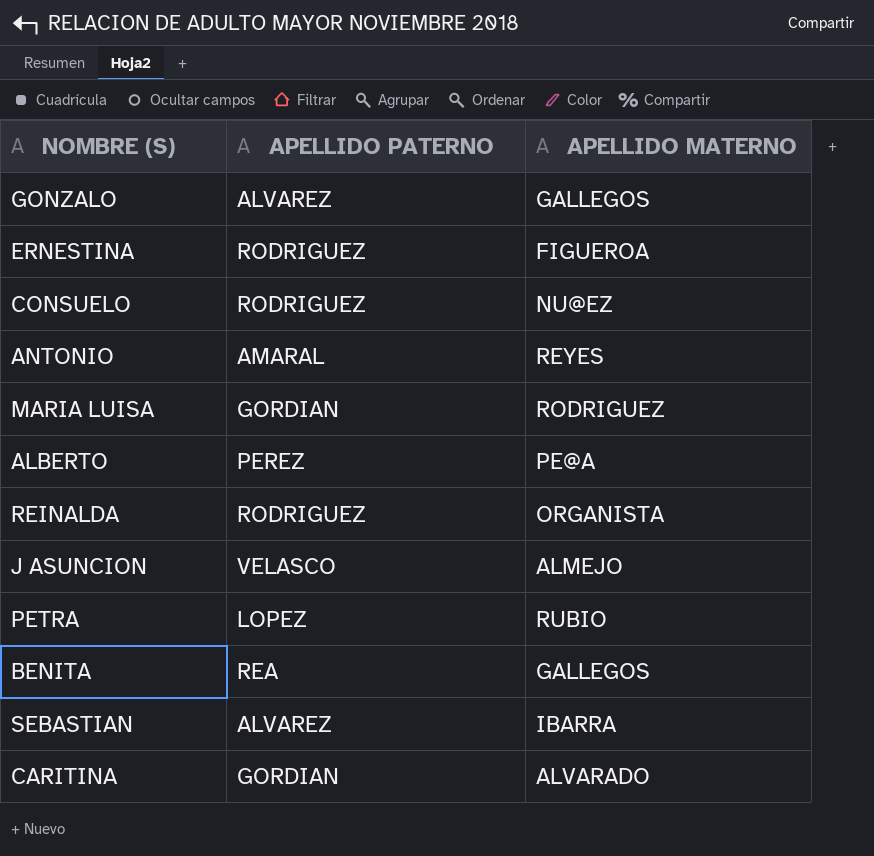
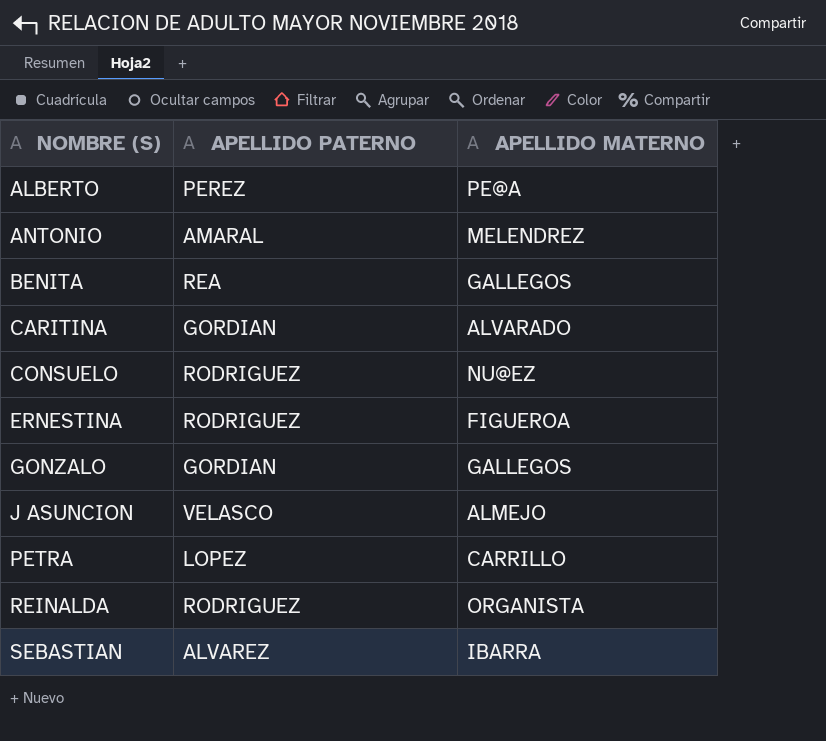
row order: none -> NOMBRE (S) ascending
row MARIA LUISA: GORDIAN | RODRIGUEZ -> none
ANTONIO | APELLIDO MATERNO: REYES -> MELENDREZ
GONZALO | APELLIDO PATERNO: ALVAREZ -> GORDIAN
PETRA | APELLIDO MATERNO: RUBIO -> CARRILLO

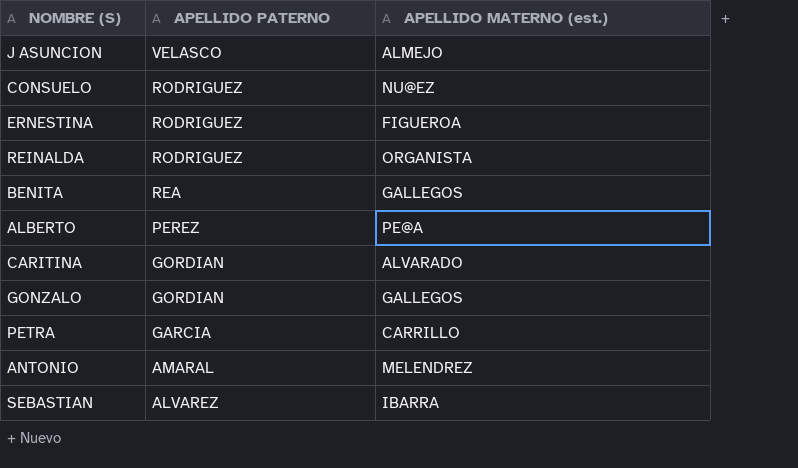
row order: NOMBRE (S) ascending -> APELLIDO PATERNO descending
column name: APELLIDO MATERNO -> APELLIDO MATERNO (est.)
PETRA | APELLIDO PATERNO: LOPEZ -> GARCIA

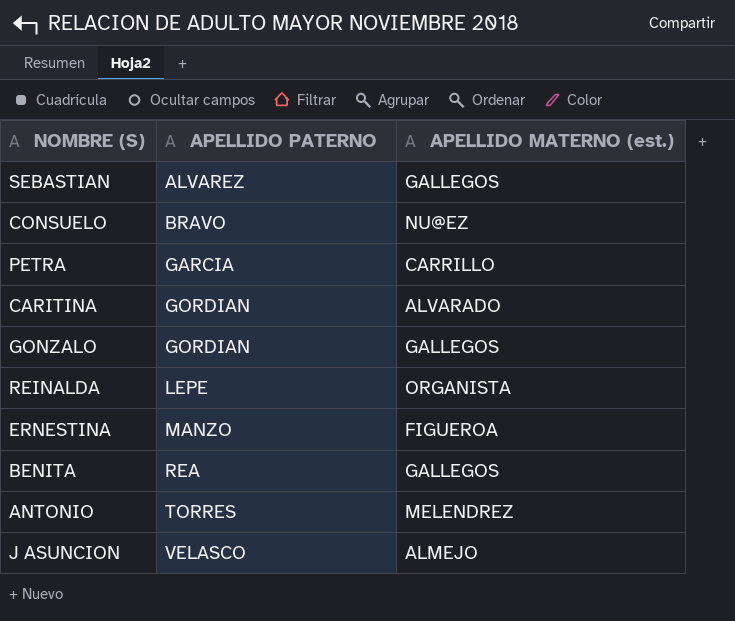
row order: APELLIDO PATERNO descending -> APELLIDO PATERNO ascending
row ALBERTO: PEREZ | PE@A -> none
SEBASTIAN | APELLIDO MATERNO (est.): IBARRA -> GALLEGOS
CONSUELO | APELLIDO PATERNO: RODRIGUEZ -> BRAVO
REINALDA | APELLIDO PATERNO: RODRIGUEZ -> LEPE
ERNESTINA | APELLIDO PATERNO: RODRIGUEZ -> MANZO
ANTONIO | APELLIDO PATERNO: AMARAL -> TORRES

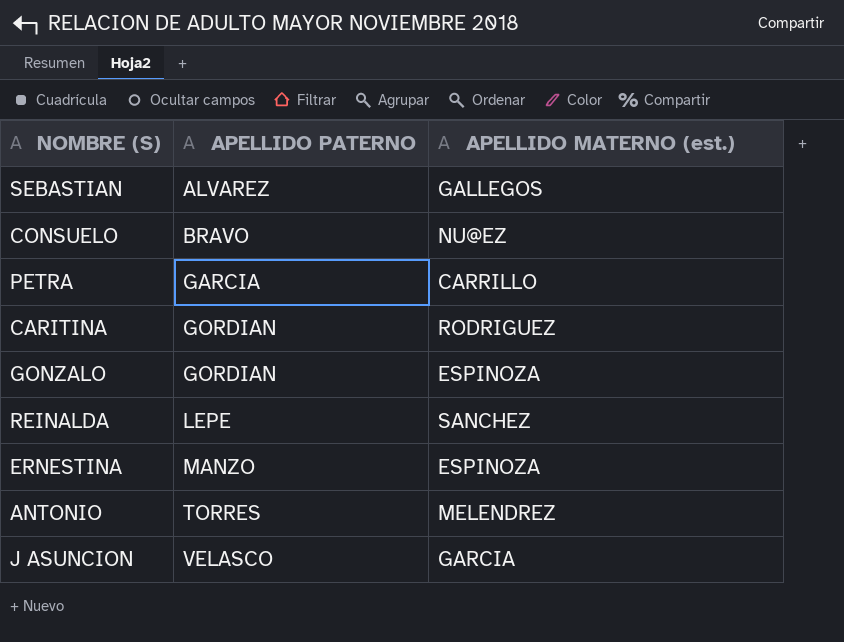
row BENITA: REA | GALLEGOS -> none
CARITINA | APELLIDO MATERNO (est.): ALVARADO -> RODRIGUEZ
GONZALO | APELLIDO MATERNO (est.): GALLEGOS -> ESPINOZA
REINALDA | APELLIDO MATERNO (est.): ORGANISTA -> SANCHEZ
ERNESTINA | APELLIDO MATERNO (est.): FIGUEROA -> ESPINOZA
J ASUNCION | APELLIDO MATERNO (est.): ALMEJO -> GARCIA

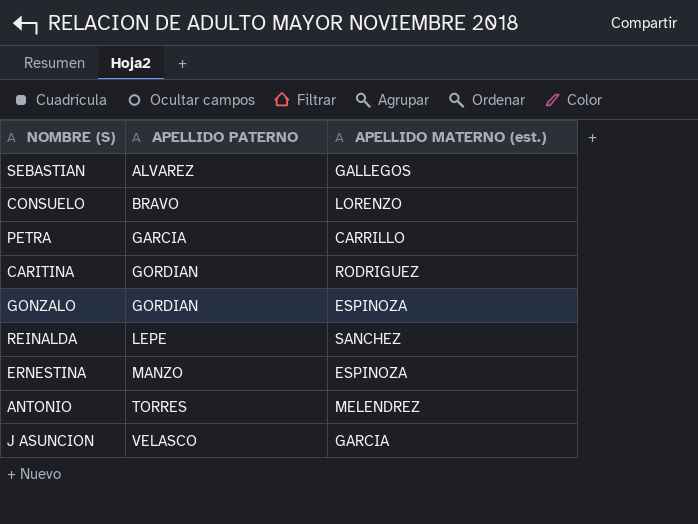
CONSUELO | APELLIDO MATERNO (est.): NU@EZ -> LORENZO

